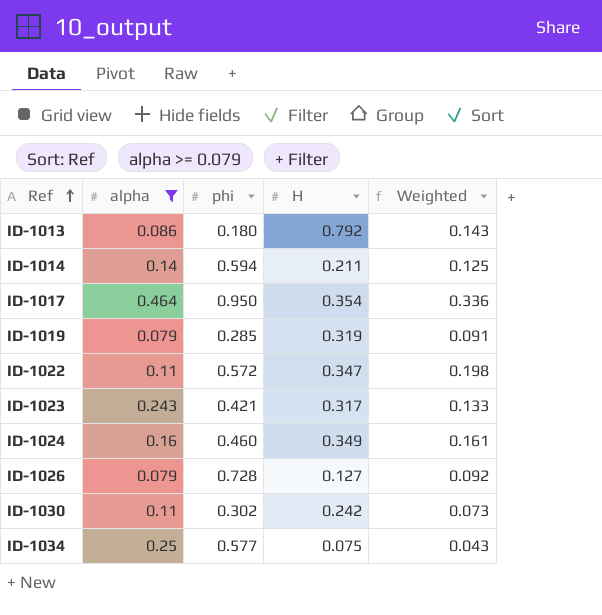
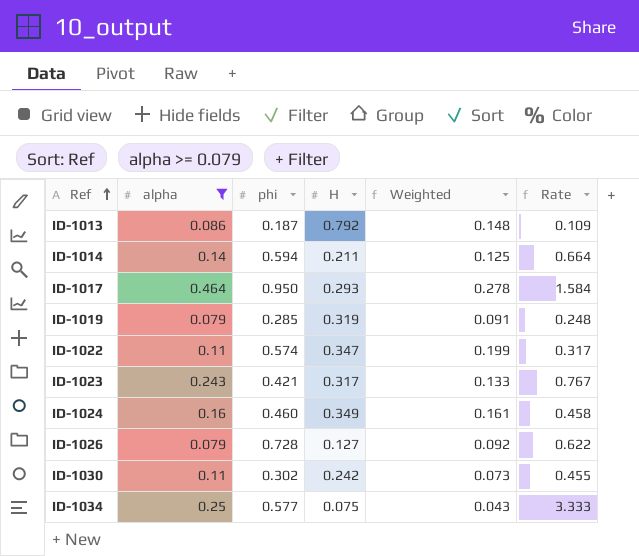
column Rate | formula: none -> [alpha] / [H]
ID-1013 | phi: 0.180 -> 0.187
ID-1013 | Weighted: 0.143 -> 0.148
ID-1017 | H: 0.354 -> 0.293
ID-1017 | Weighted: 0.336 -> 0.278
ID-1022 | phi: 0.572 -> 0.574
ID-1022 | Weighted: 0.198 -> 0.199

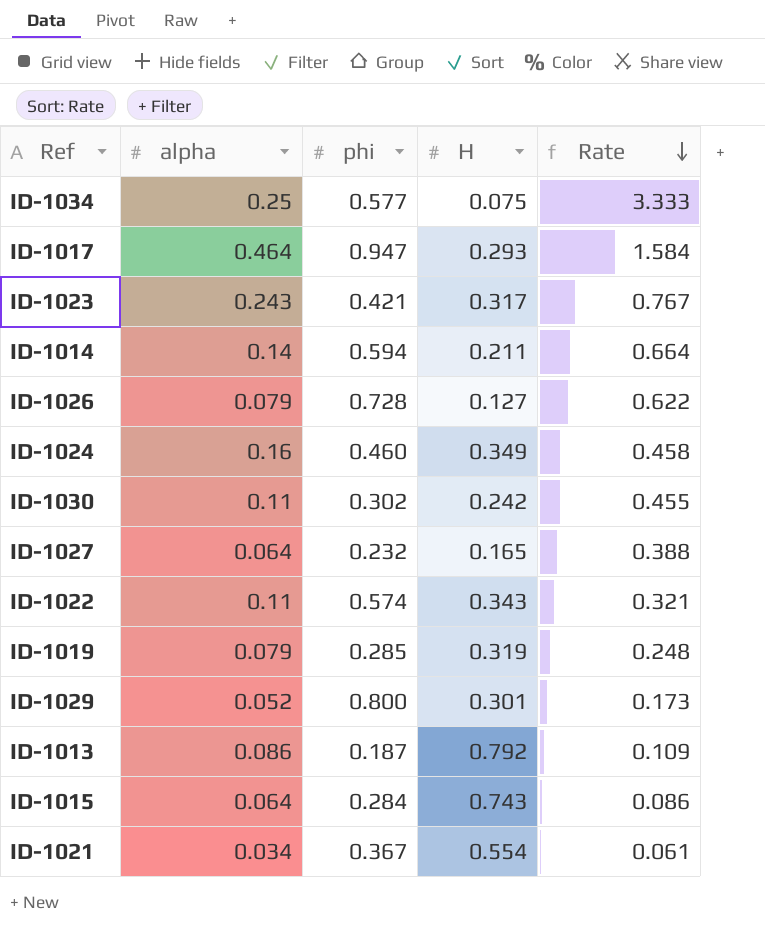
filter: alpha >= 0.079 -> none
row order: Ref ascending -> Rate descending
column Weighted | formula: [phi] * [H] -> none
ID-1017 | phi: 0.950 -> 0.947
ID-1022 | H: 0.347 -> 0.343
ID-1022 | Rate: 0.317 -> 0.321

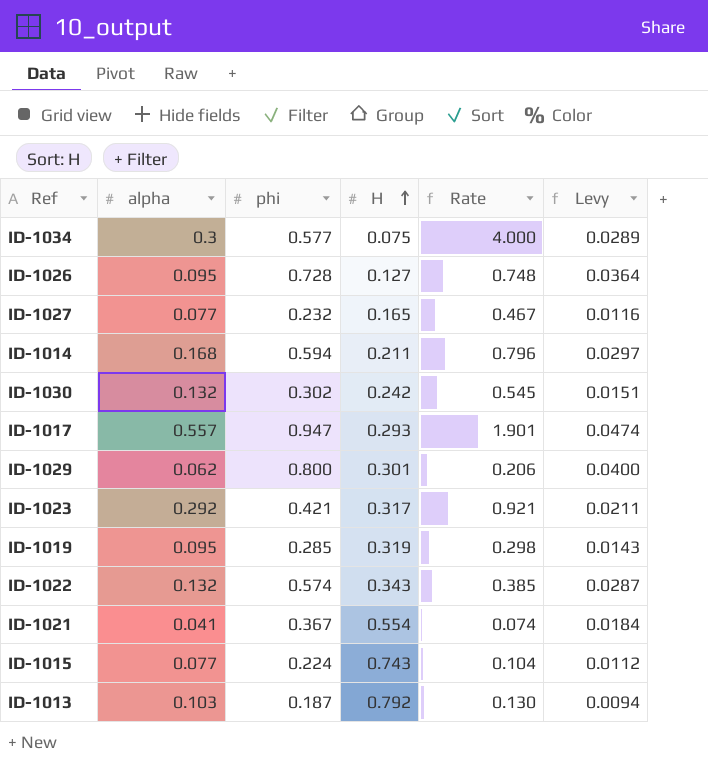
row order: Rate descending -> H ascending
column Levy | formula: none -> [phi] * 0.05
row ID-1024: 0.16 | 0.460 | 0.349 | 0.458 -> none
ID-1034 | alpha: 0.25 -> 0.3
ID-1034 | Rate: 3.333 -> 4.000
ID-1026 | alpha: 0.079 -> 0.095
ID-1026 | Rate: 0.622 -> 0.748
ID-1027 | alpha: 0.064 -> 0.077
ID-1027 | Rate: 0.388 -> 0.467
ID-1014 | alpha: 0.14 -> 0.168
ID-1014 | Rate: 0.664 -> 0.796
ID-1030 | alpha: 0.11 -> 0.132
ID-1030 | Rate: 0.455 -> 0.545
ID-1017 | alpha: 0.464 -> 0.557
ID-1017 | Rate: 1.584 -> 1.901
ID-1029 | alpha: 0.052 -> 0.062
ID-1029 | Rate: 0.173 -> 0.206
ID-1023 | alpha: 0.243 -> 0.292
ID-1023 | Rate: 0.767 -> 0.921
ID-1019 | alpha: 0.079 -> 0.095
ID-1019 | Rate: 0.248 -> 0.298
ID-1022 | alpha: 0.11 -> 0.132
ID-1022 | Rate: 0.321 -> 0.385
ID-1021 | alpha: 0.034 -> 0.041
ID-1021 | Rate: 0.061 -> 0.074
ID-1015 | alpha: 0.064 -> 0.077
ID-1015 | phi: 0.284 -> 0.224
ID-1015 | Rate: 0.086 -> 0.104
ID-1013 | alpha: 0.086 -> 0.103
ID-1013 | Rate: 0.109 -> 0.130

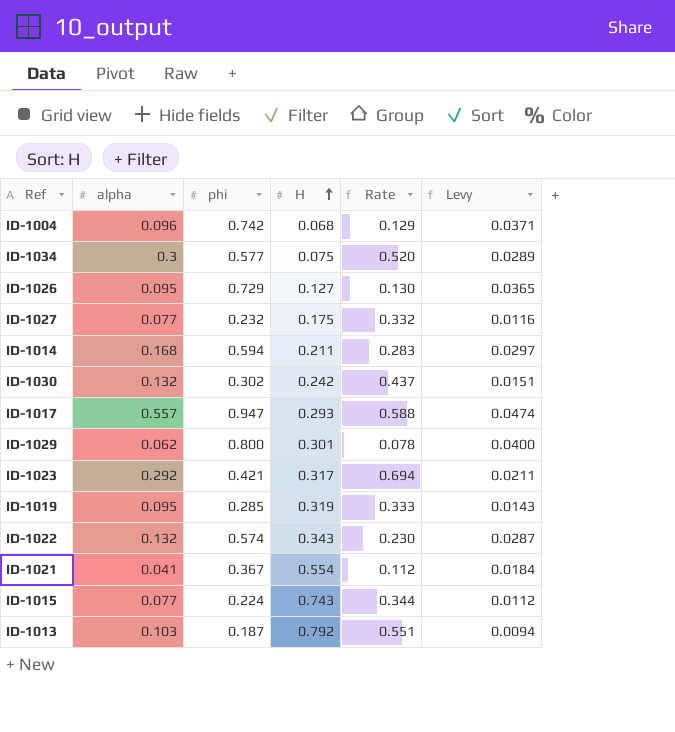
column Rate | formula: [alpha] / [H] -> [alpha] / [phi]
row ID-1004: none -> 0.096 | 0.742 | 0.068 | 0.129 | 0.0371
ID-1026 | phi: 0.728 -> 0.729
ID-1026 | Levy: 0.0364 -> 0.0365
ID-1027 | H: 0.165 -> 0.175

